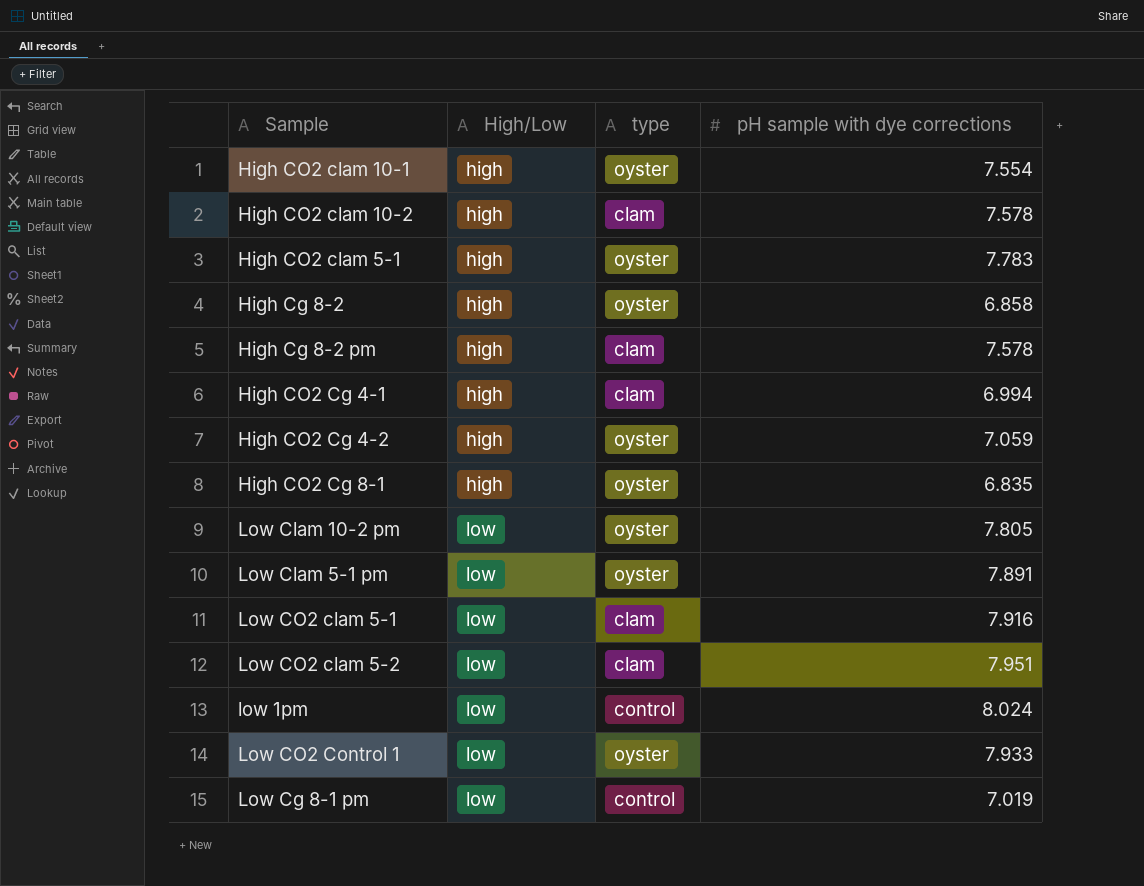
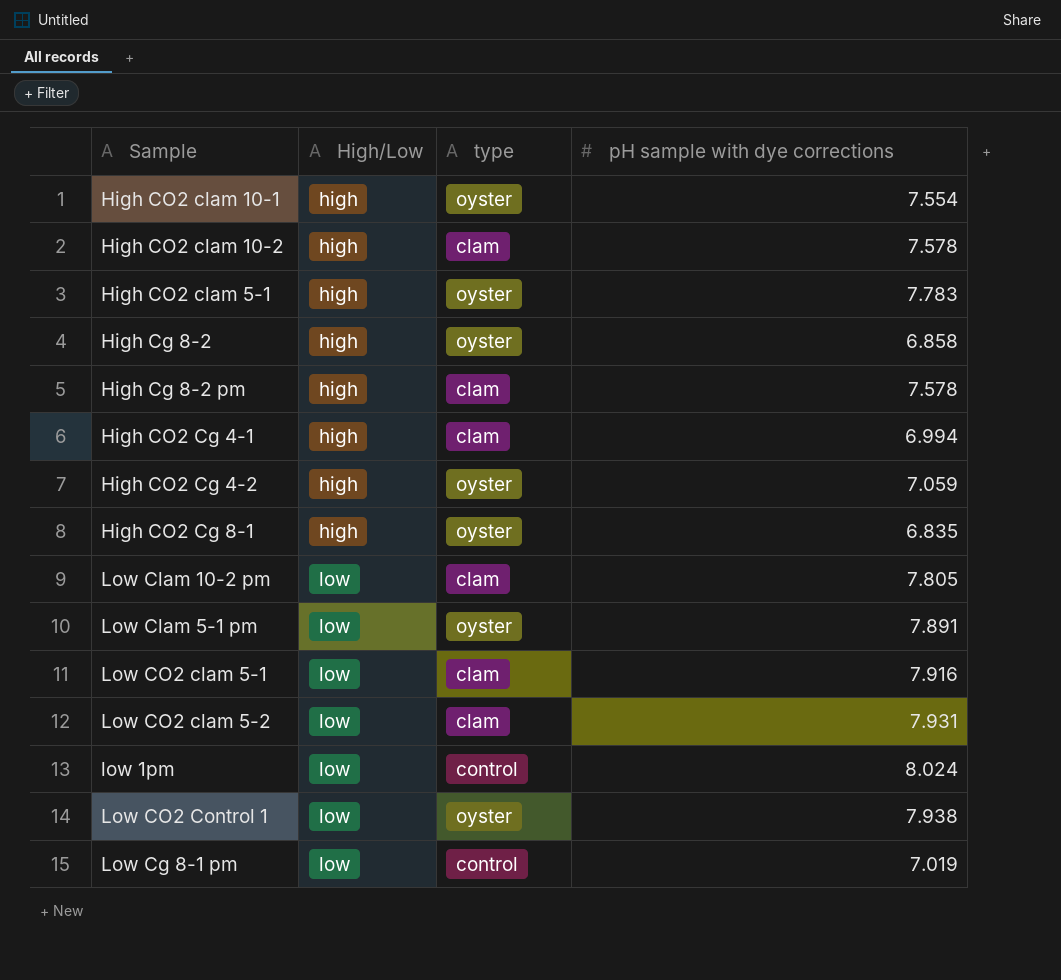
Low Clam 10-2 pm | type: oyster -> clam
Low CO2 clam 5-2 | pH sample with dye corrections: 7.951 -> 7.931
Low CO2 Control 1 | pH sample with dye corrections: 7.933 -> 7.938

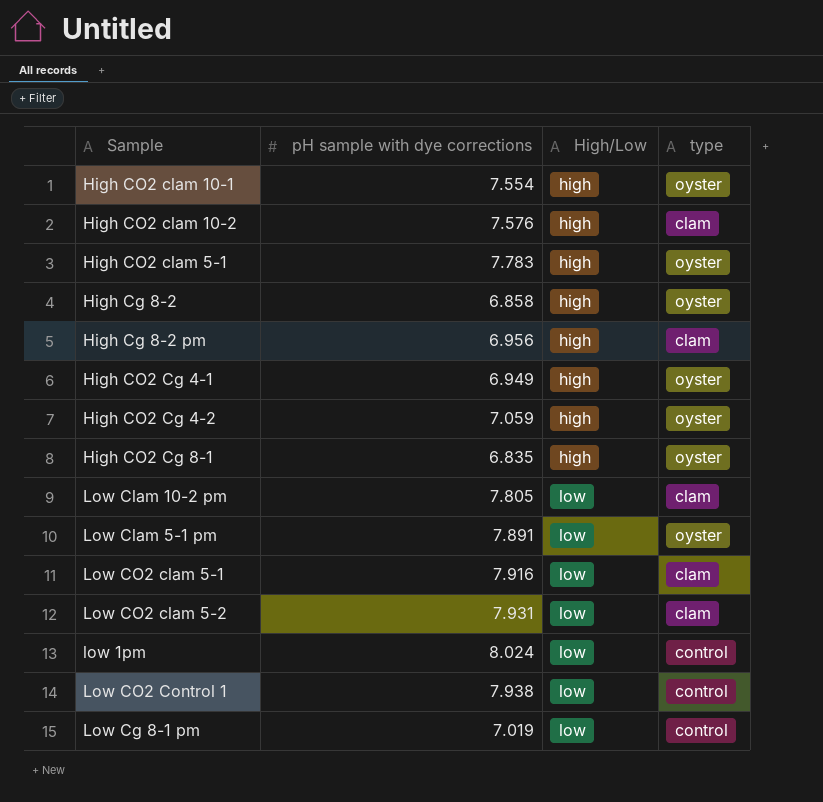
column pH sample with dye corrections | position: 4 -> 2
High CO2 clam 10-2 | pH sample with dye corrections: 7.578 -> 7.576
High Cg 8-2 pm | pH sample with dye corrections: 7.578 -> 6.956
High CO2 Cg 4-1 | pH sample with dye corrections: 6.994 -> 6.949
High CO2 Cg 4-1 | type: clam -> oyster
Low CO2 Control 1 | type: oyster -> control

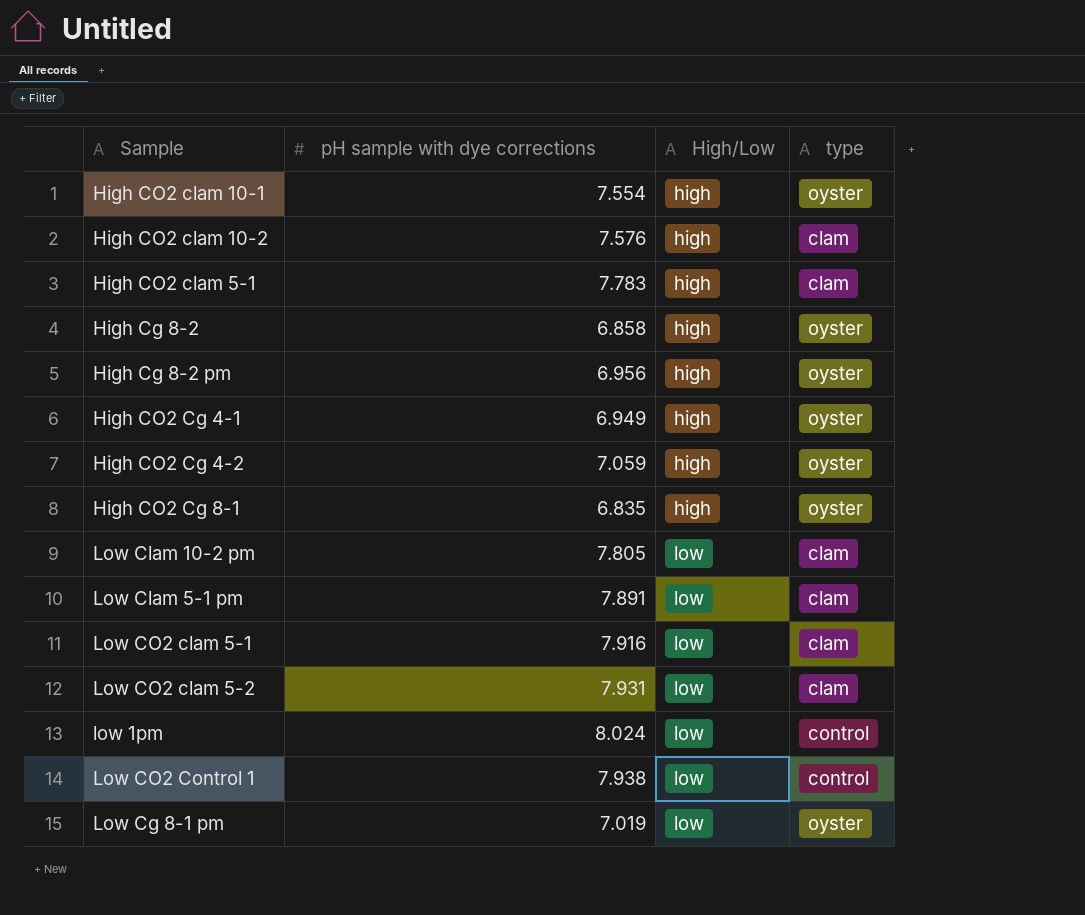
High CO2 clam 5-1 | type: oyster -> clam
High Cg 8-2 pm | type: clam -> oyster
Low Clam 5-1 pm | type: oyster -> clam
Low Cg 8-1 pm | type: control -> oyster

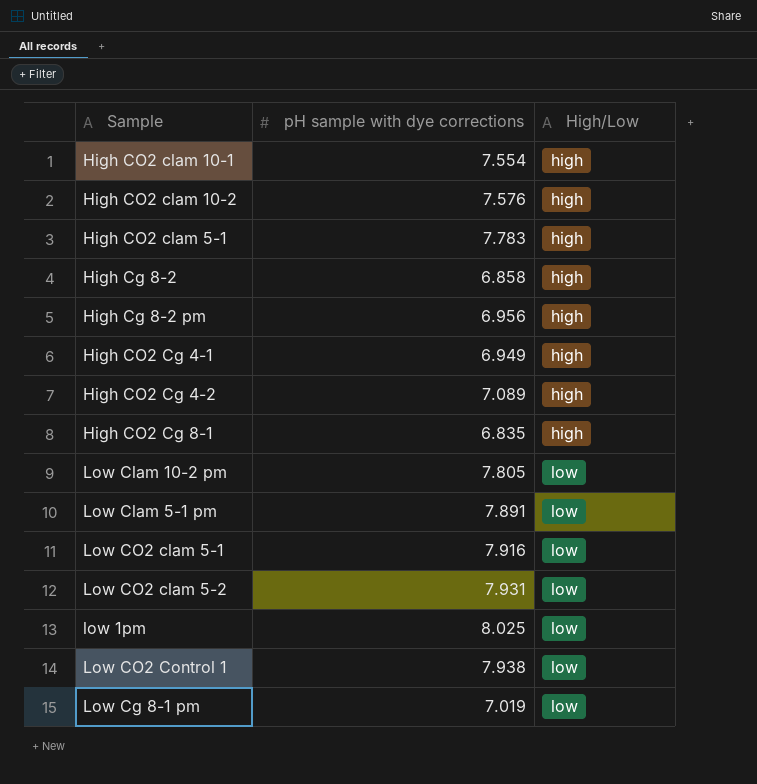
column type | position: 4 -> none
High CO2 Cg 4-2 | pH sample with dye corrections: 7.059 -> 7.089
low 1pm | pH sample with dye corrections: 8.024 -> 8.025

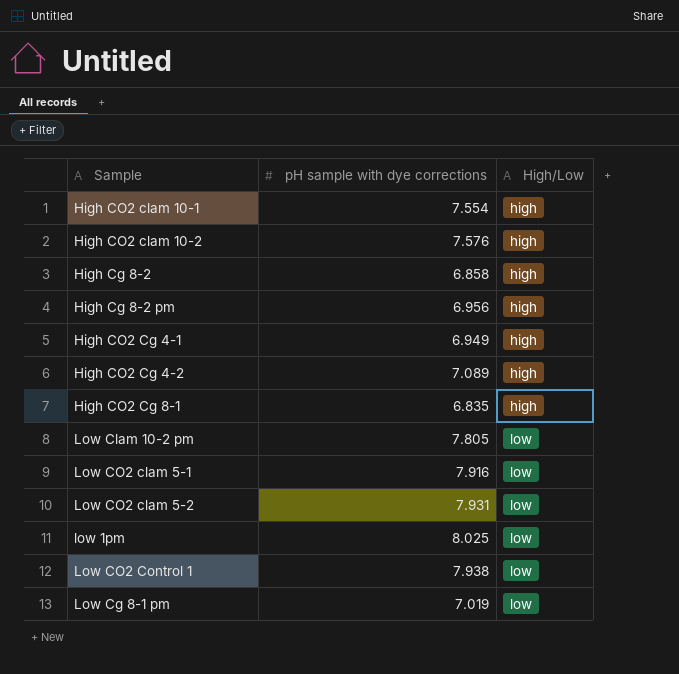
row High CO2 clam 5-1: 7.783 | high -> none
row Low Clam 5-1 pm: 7.891 | low -> none

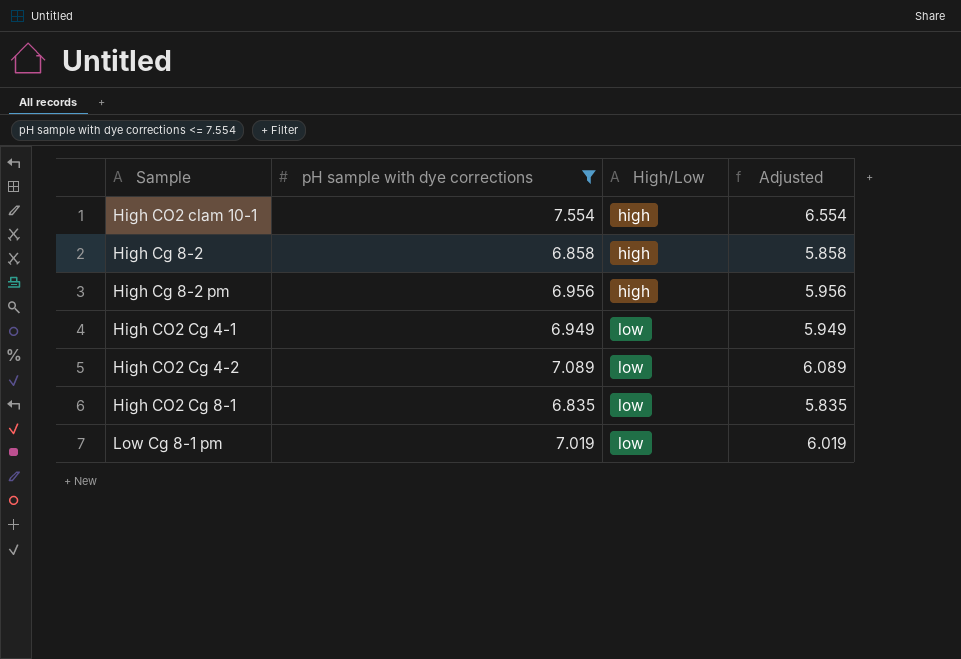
filter: none -> pH sample with dye corrections <= 7.554
column Adjusted | formula: none -> [pH sample with dye corrections] - 1
High CO2 Cg 4-1 | High/Low: high -> low
High CO2 Cg 4-2 | High/Low: high -> low
High CO2 Cg 8-1 | High/Low: high -> low

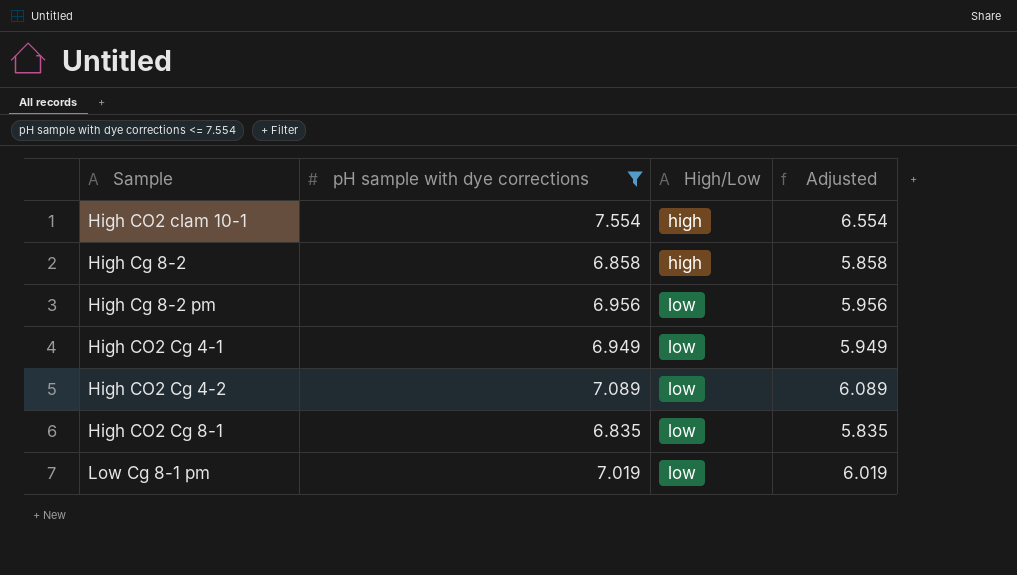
High Cg 8-2 pm | High/Low: high -> low

